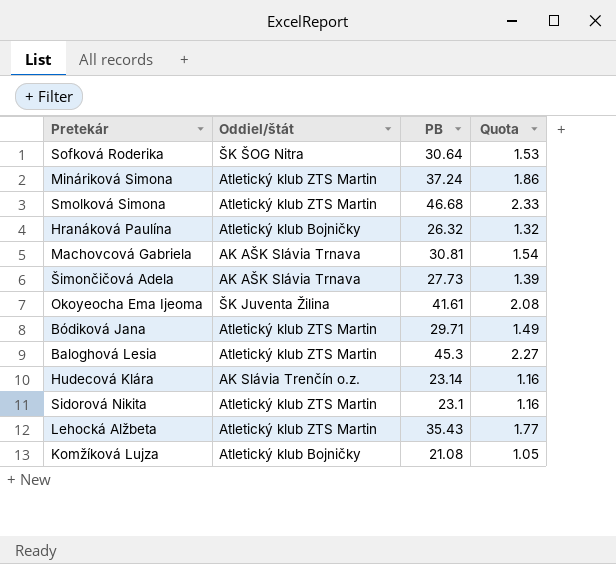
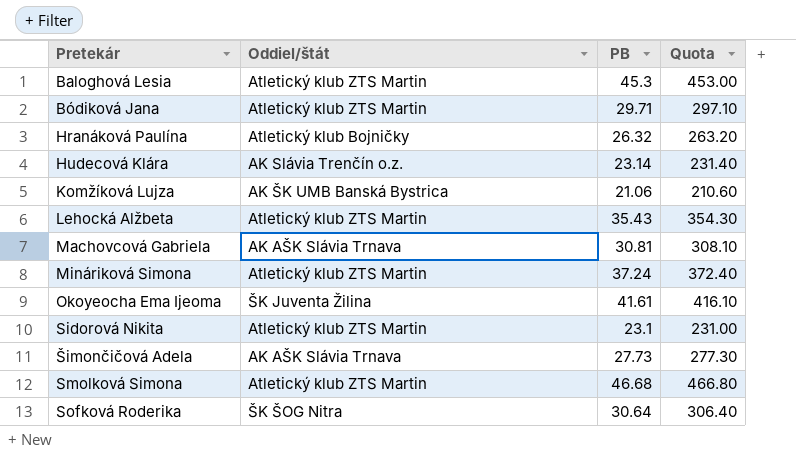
row order: none -> Pretekár ascending
column Quota | formula: [PB] * 0.05 -> [PB] * 10
Komžíková Lujza | Oddiel/štát: Atletický klub Bojničky -> AK ŠK UMB Banská Bystrica
Komžíková Lujza | PB: 21.08 -> 21.06

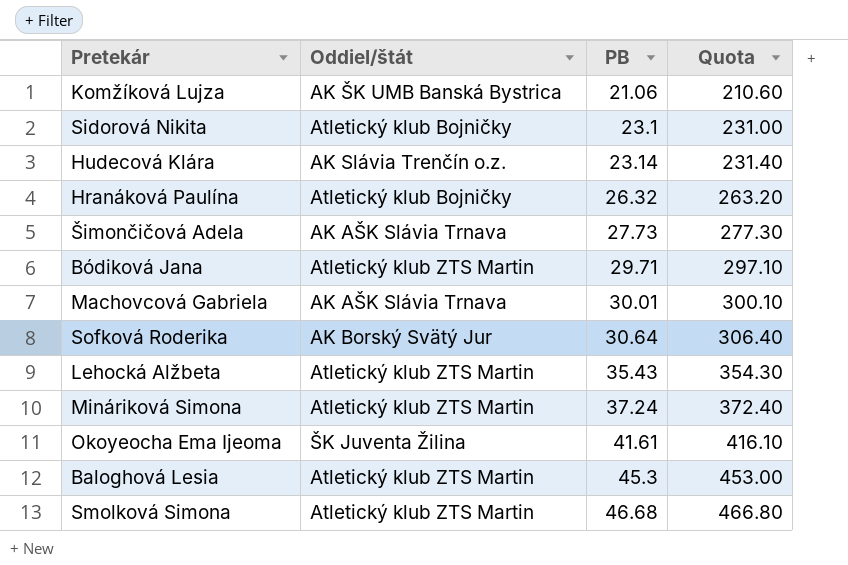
row order: Pretekár ascending -> PB ascending
Sidorová Nikita | Oddiel/štát: Atletický klub ZTS Martin -> Atletický klub Bojničky
Machovcová Gabriela | PB: 30.81 -> 30.01
Machovcová Gabriela | Quota: 308.10 -> 300.10
Sofková Roderika | Oddiel/štát: ŠK ŠOG Nitra -> AK Borský Svätý Jur

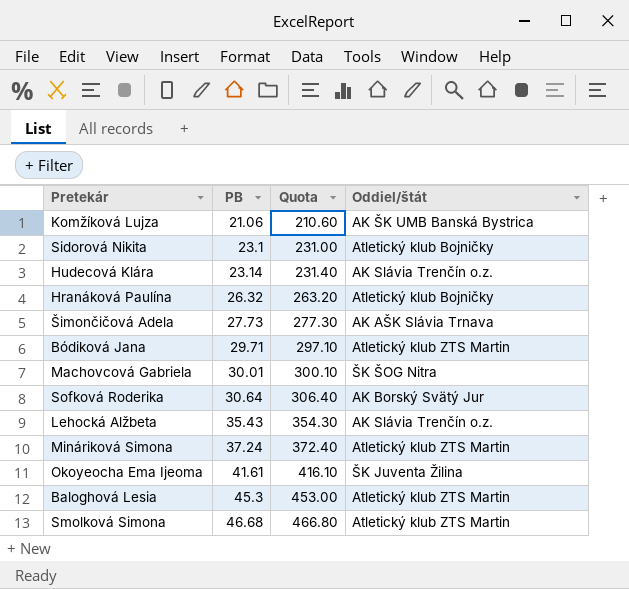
column Oddiel/štát | position: 2 -> 4
Machovcová Gabriela | Oddiel/štát: AK AŠK Slávia Trnava -> ŠK ŠOG Nitra
Lehocká Alžbeta | Oddiel/štát: Atletický klub ZTS Martin -> AK Slávia Trenčín o.z.

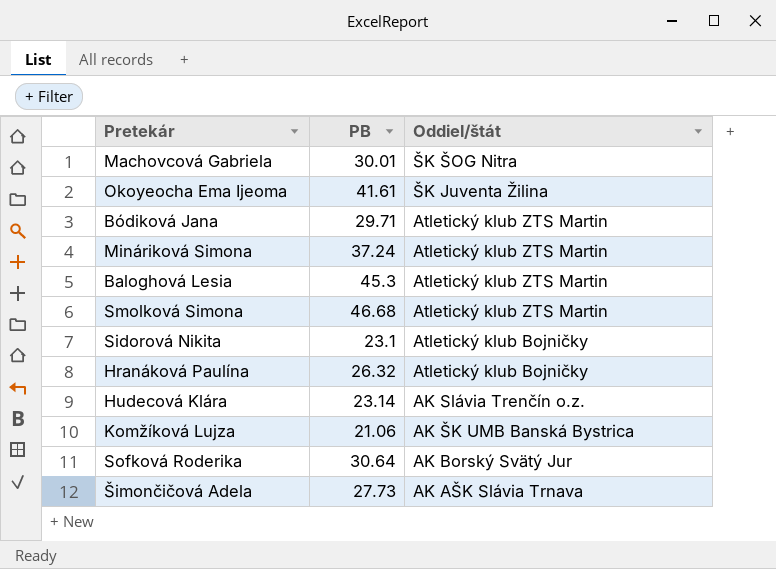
row order: PB ascending -> Oddiel/štát descending
column Quota | formula: [PB] * 10 -> none
row Lehocká Alžbeta: 35.43 | 354.30 | AK Slávia Trenčín o.z. -> none

